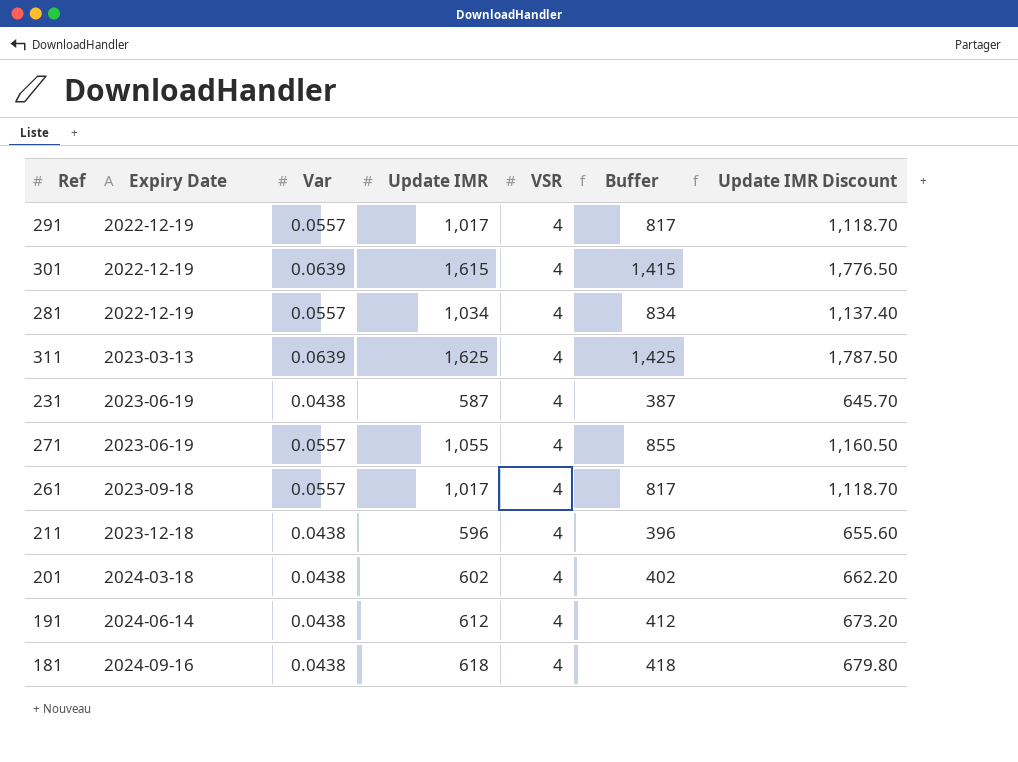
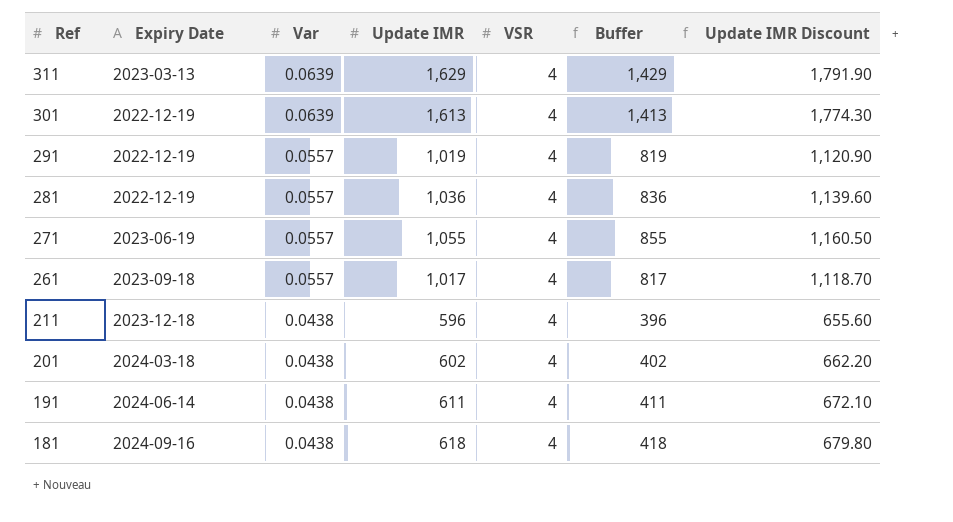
row order: Expiry Date ascending -> Ref descending
row 231: 2023-06-19 | 0.0438 | 587 | 4 | 387 | 645.70 -> none
311 | Update IMR: 1,625 -> 1,629
311 | Buffer: 1,425 -> 1,429
311 | Update IMR Discount: 1,787.50 -> 1,791.90
301 | Update IMR: 1,615 -> 1,613
301 | Buffer: 1,415 -> 1,413
301 | Update IMR Discount: 1,776.50 -> 1,774.30
291 | Update IMR: 1,017 -> 1,019
291 | Buffer: 817 -> 819
291 | Update IMR Discount: 1,118.70 -> 1,120.90
281 | Update IMR: 1,034 -> 1,036
281 | Buffer: 834 -> 836
281 | Update IMR Discount: 1,137.40 -> 1,139.60
191 | Update IMR: 612 -> 611
191 | Buffer: 412 -> 411
191 | Update IMR Discount: 673.20 -> 672.10

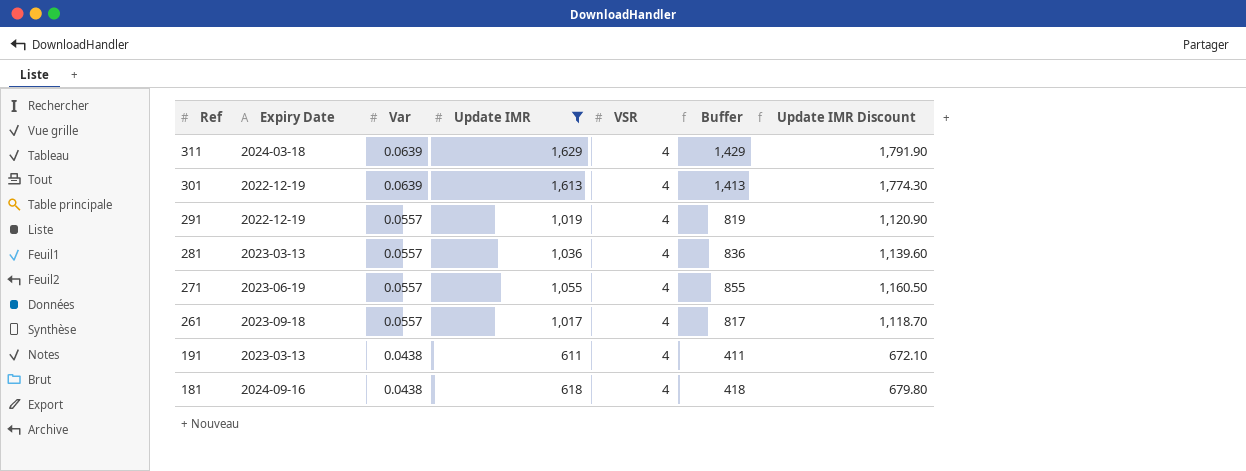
filter: none -> Update IMR >= 611
311 | Expiry Date: 2023-03-13 -> 2024-03-18
281 | Expiry Date: 2022-12-19 -> 2023-03-13
191 | Expiry Date: 2024-06-14 -> 2023-03-13

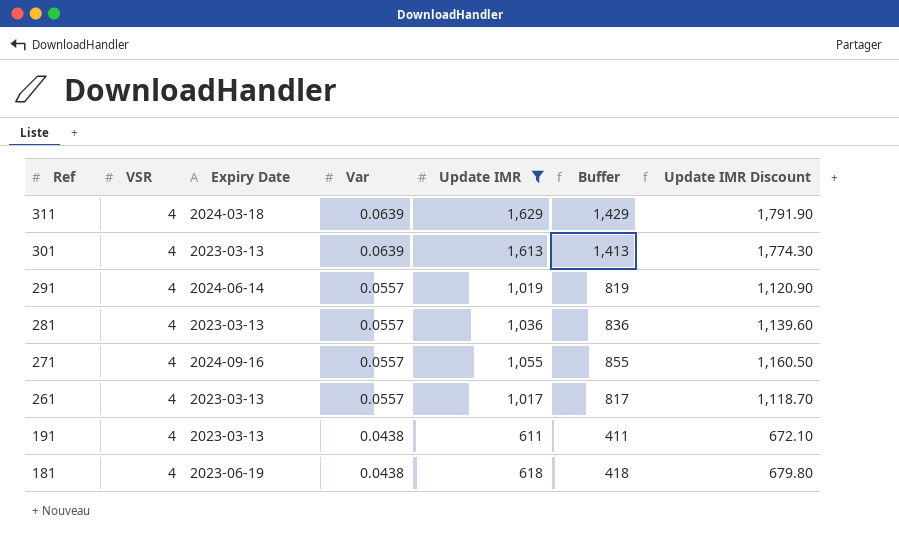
column VSR | position: 5 -> 2
301 | Expiry Date: 2022-12-19 -> 2023-03-13
291 | Expiry Date: 2022-12-19 -> 2024-06-14
271 | Expiry Date: 2023-06-19 -> 2024-09-16
261 | Expiry Date: 2023-09-18 -> 2023-03-13
181 | Expiry Date: 2024-09-16 -> 2023-06-19

